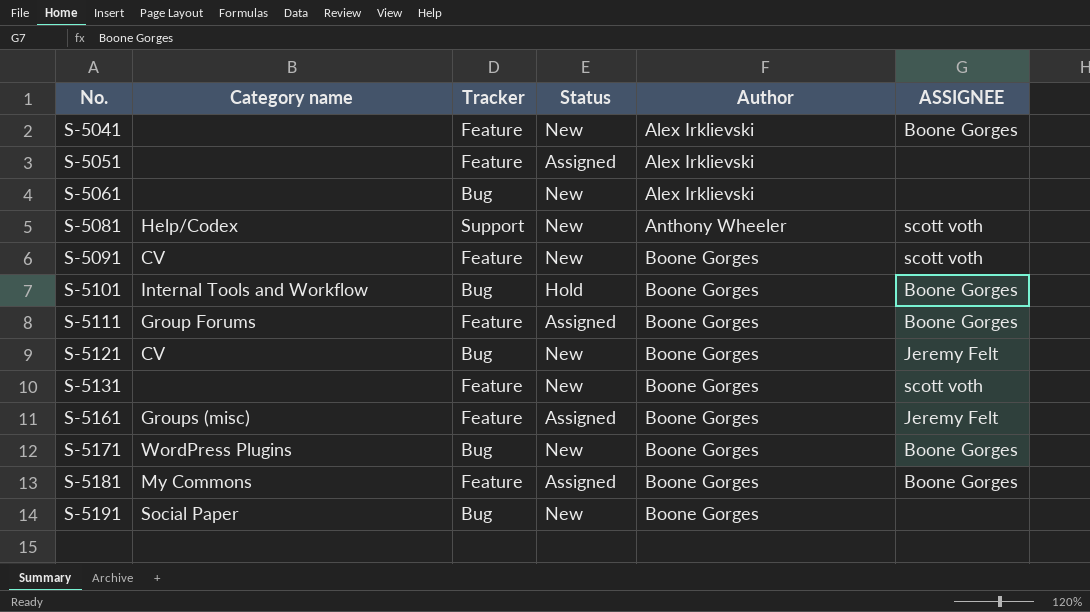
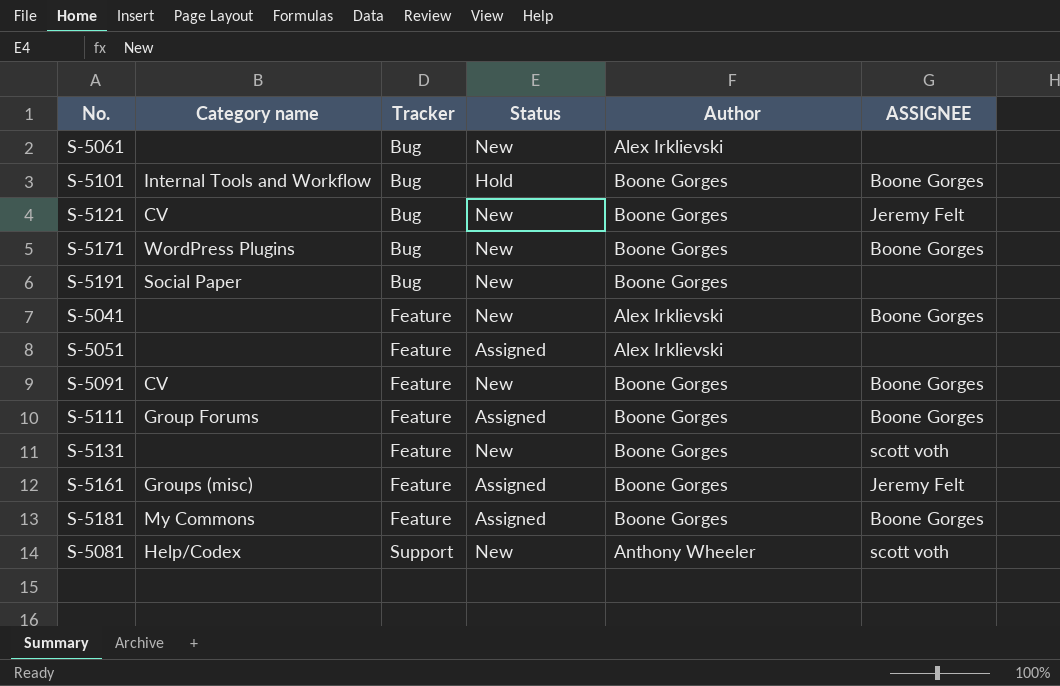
row order: No. ascending -> Tracker ascending
S-5091 | ASSIGNEE: scott voth -> Boone Gorges

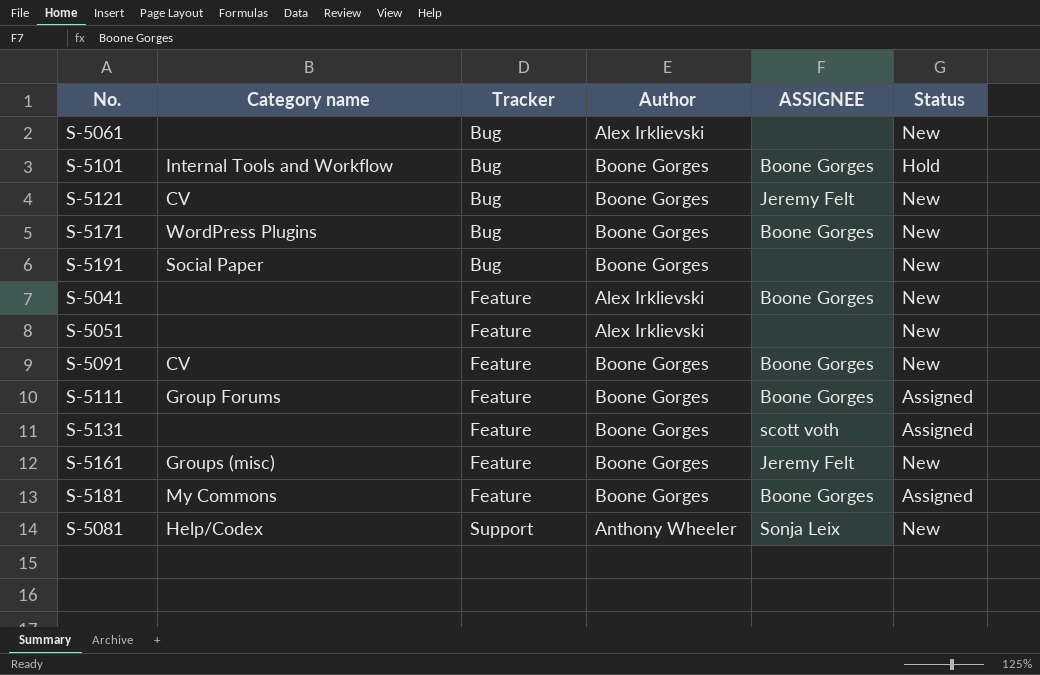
column Status | position: 4 -> 6
S-5051 | Status: Assigned -> New
S-5131 | Status: New -> Assigned
S-5161 | Status: Assigned -> New
S-5081 | ASSIGNEE: scott voth -> Sonja Leix

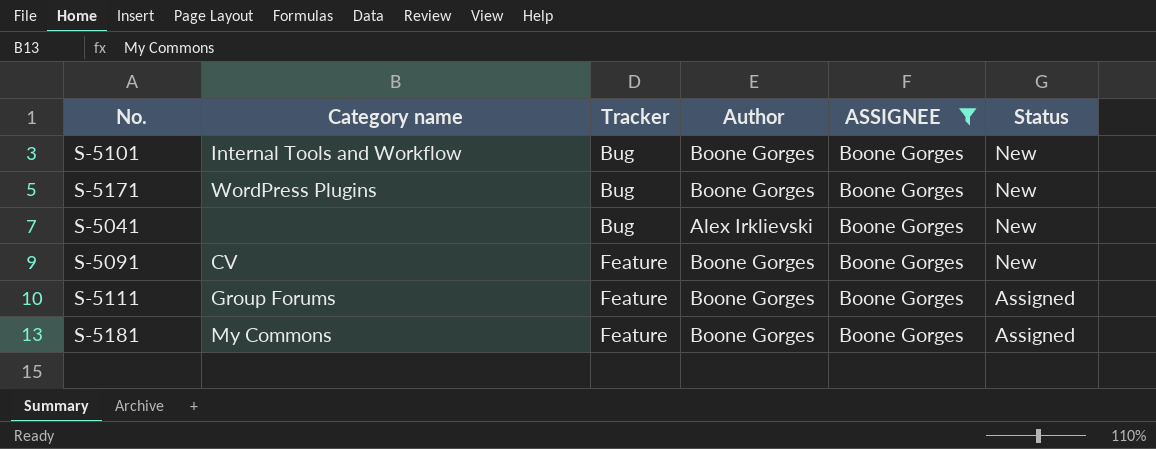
filter: none -> ASSIGNEE = Boone Gorges
S-5101 | Status: Hold -> New
S-5041 | Tracker: Feature -> Bug

